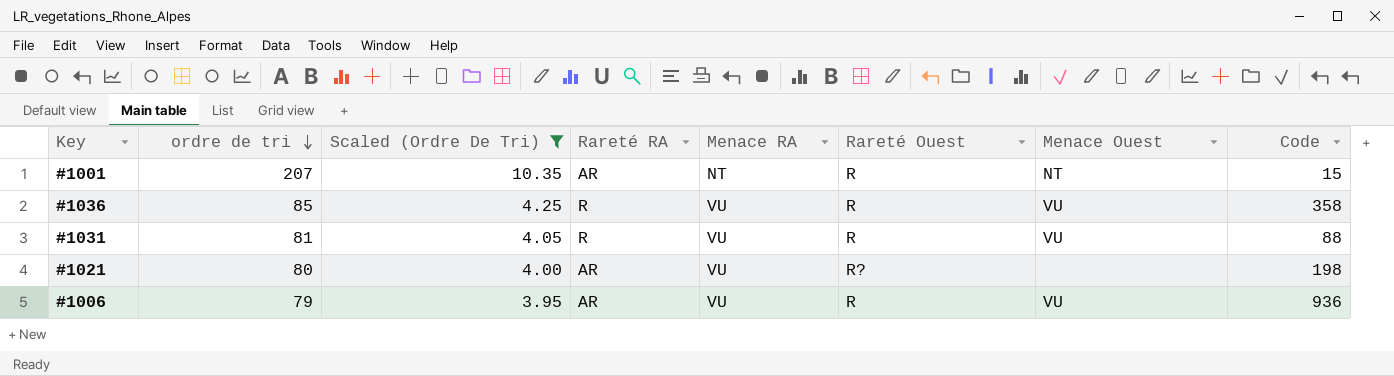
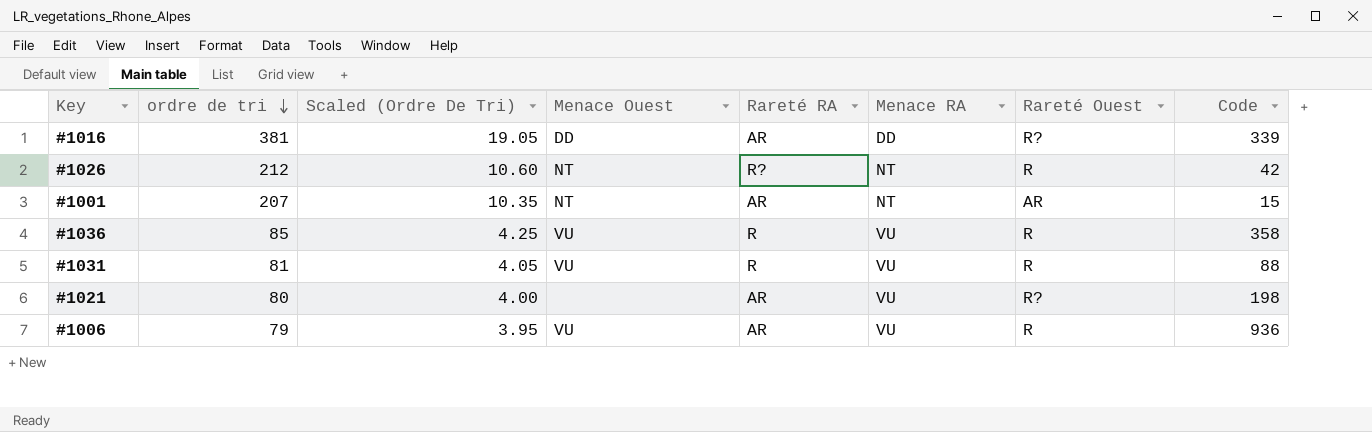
filter: Scaled (Ordre De Tri) <= 10.35 -> none
column Menace Ouest | position: 7 -> 4
#1001 | Rareté Ouest: R -> AR

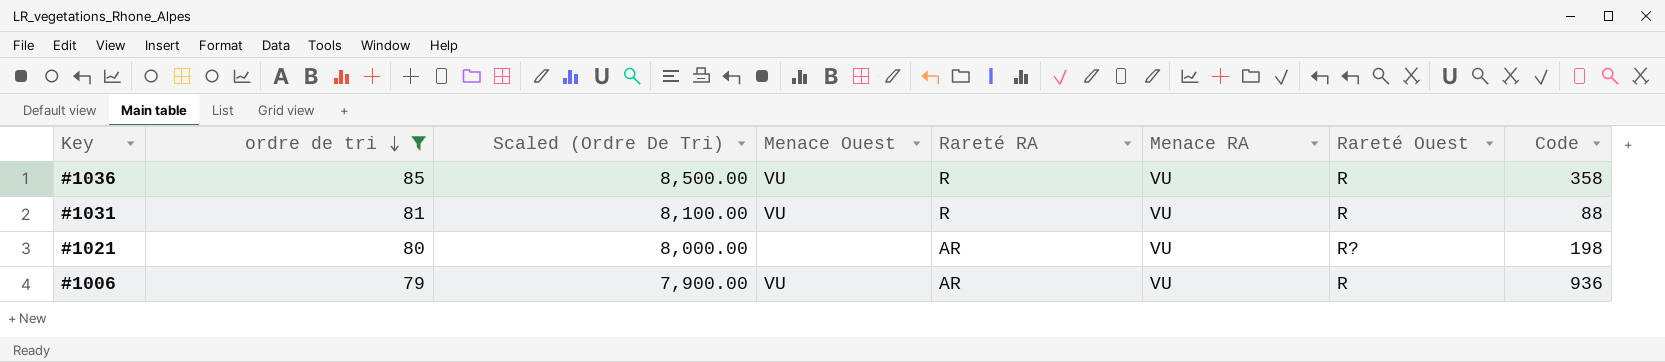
filter: none -> ordre de tri <= 85
column Scaled (Ordre De Tri) | formula: [ordre de tri] * 0.05 -> [ordre de tri] * 100

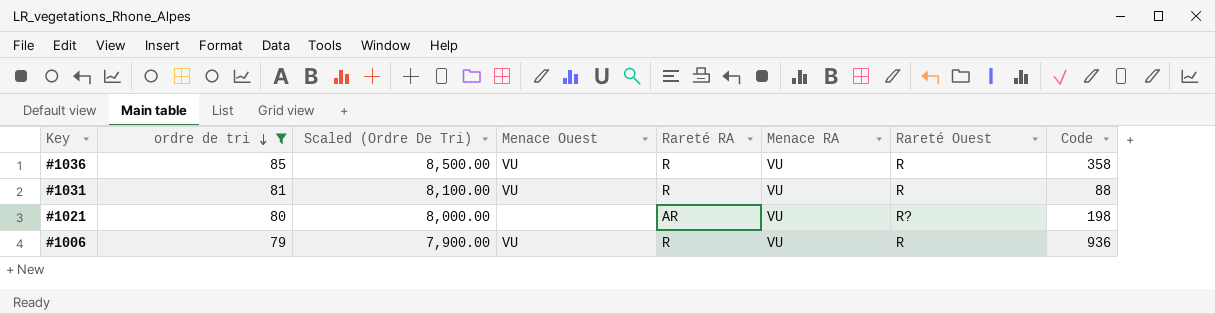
#1006 | Rareté RA: AR -> R

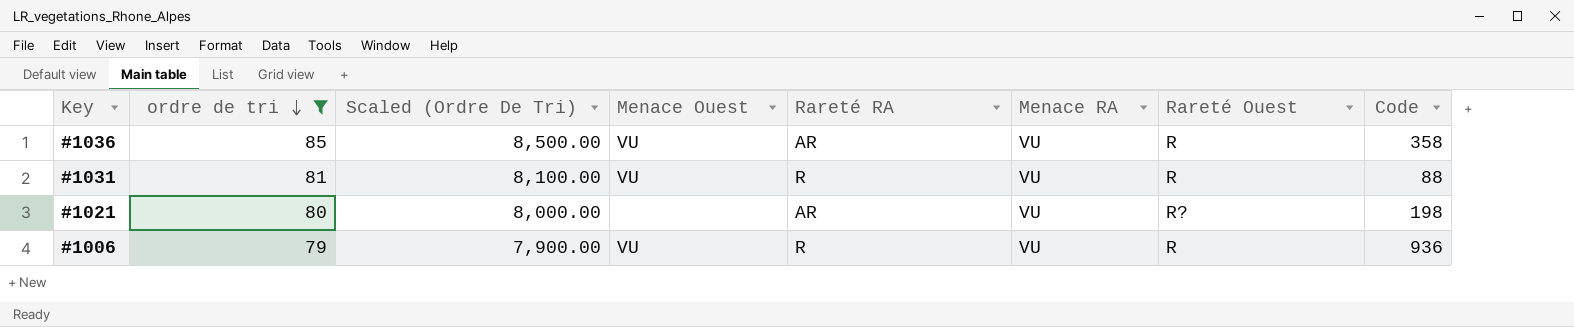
#1036 | Rareté RA: R -> AR

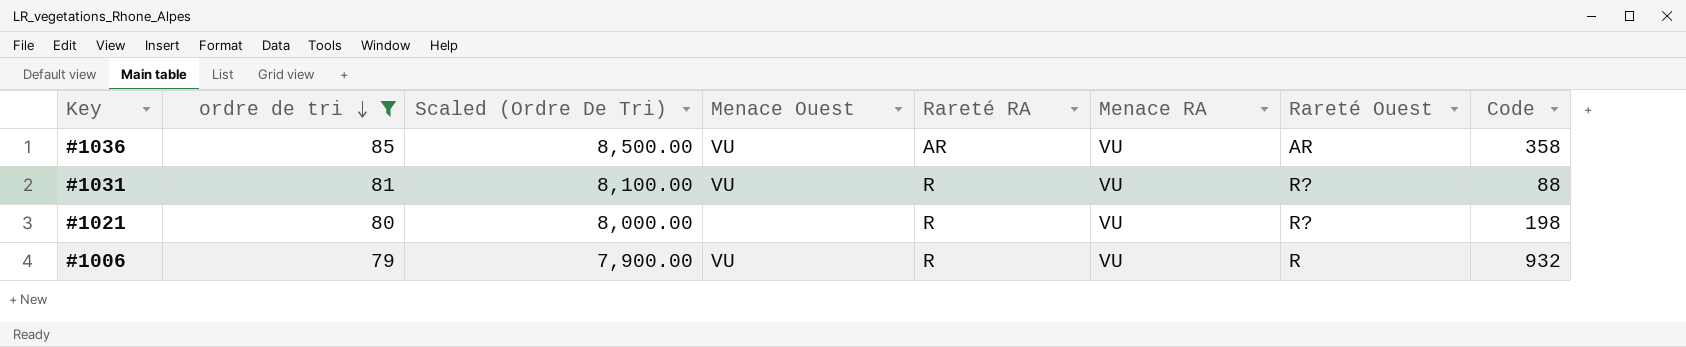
#1036 | Rareté Ouest: R -> AR
#1031 | Rareté Ouest: R -> R?
#1021 | Rareté RA: AR -> R
#1006 | Code: 936 -> 932

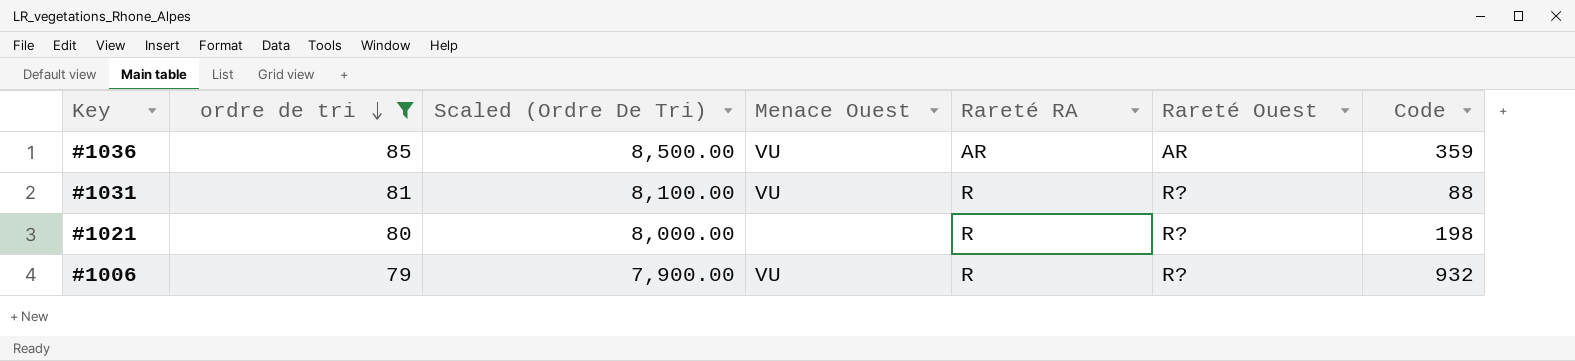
column Menace RA | position: 6 -> none
#1036 | Code: 358 -> 359
#1006 | Rareté Ouest: R -> R?

